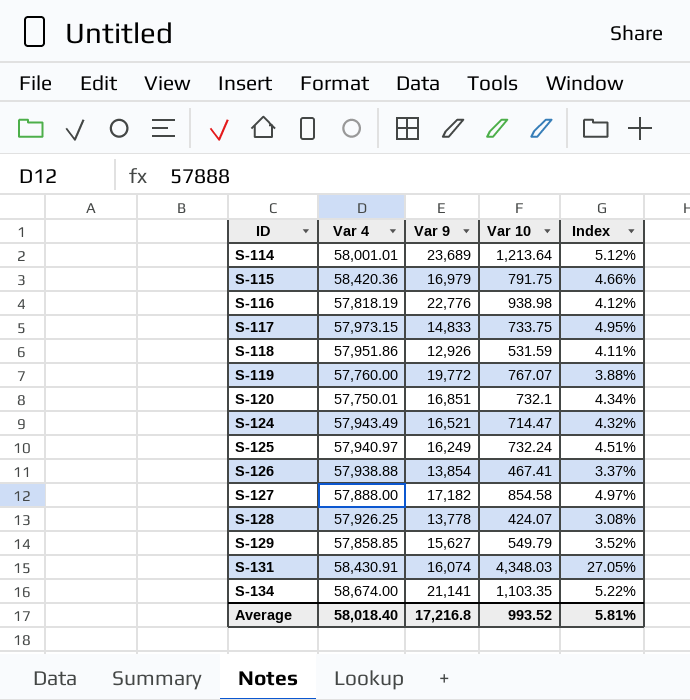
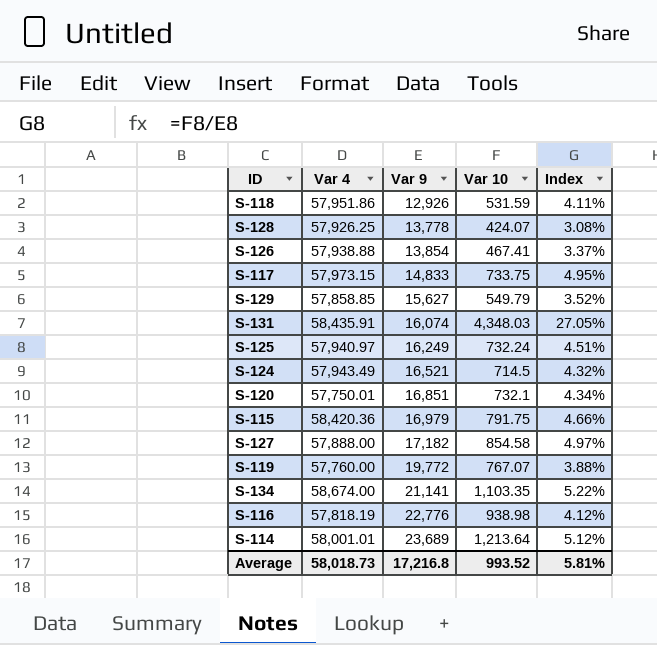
row order: ID ascending -> Var 9 ascending
S-131 | Var 4: 58,430.91 -> 58,435.91
S-124 | Var 10: 714.47 -> 714.5
Average | Var 4: 58,018.40 -> 58,018.73

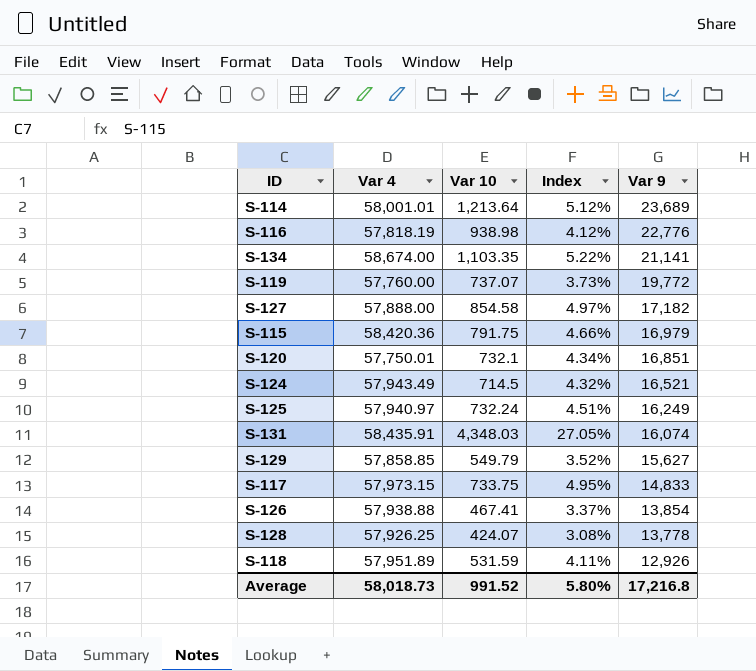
row order: Var 9 ascending -> Var 9 descending
column Var 9 | position: 3 -> 5
S-119 | Var 10: 767.07 -> 737.07
S-119 | Index: 3.88% -> 3.73%
S-118 | Var 4: 57,951.86 -> 57,951.89
Average | Var 10: 993.52 -> 991.52
Average | Index: 5.81% -> 5.80%

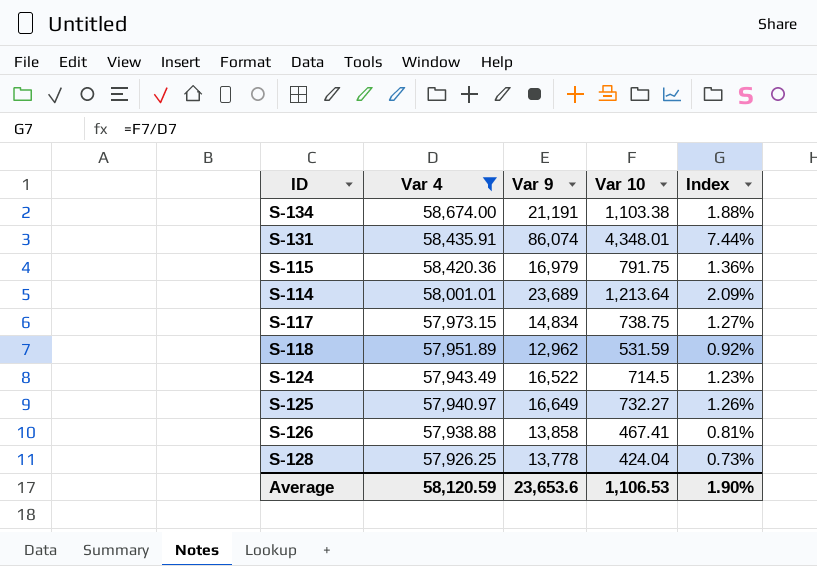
filter: none -> Var 4 >= 57,926.25
row order: Var 9 descending -> Var 4 descending
column Var 9 | position: 5 -> 3
column Index | formula: [Var 10] / [Var 9] -> [Var 10] / [Var 4]
S-134 | Var 9: 21,141 -> 21,191
S-134 | Var 10: 1,103.35 -> 1,103.38
S-131 | Var 9: 16,074 -> 86,074
S-131 | Var 10: 4,348.03 -> 4,348.01
S-117 | Var 9: 14,833 -> 14,834
S-117 | Var 10: 733.75 -> 738.75
S-118 | Var 9: 12,926 -> 12,962
S-124 | Var 9: 16,521 -> 16,522
S-125 | Var 9: 16,249 -> 16,649
S-125 | Var 10: 732.24 -> 732.27
S-126 | Var 9: 13,854 -> 13,858
S-128 | Var 10: 424.07 -> 424.04
Average | Var 4: 58,018.73 -> 58,120.59
Average | Var 9: 17,216.8 -> 23,653.6
Average | Var 10: 991.52 -> 1,106.53
Average | Index: 5.80% -> 1.90%

